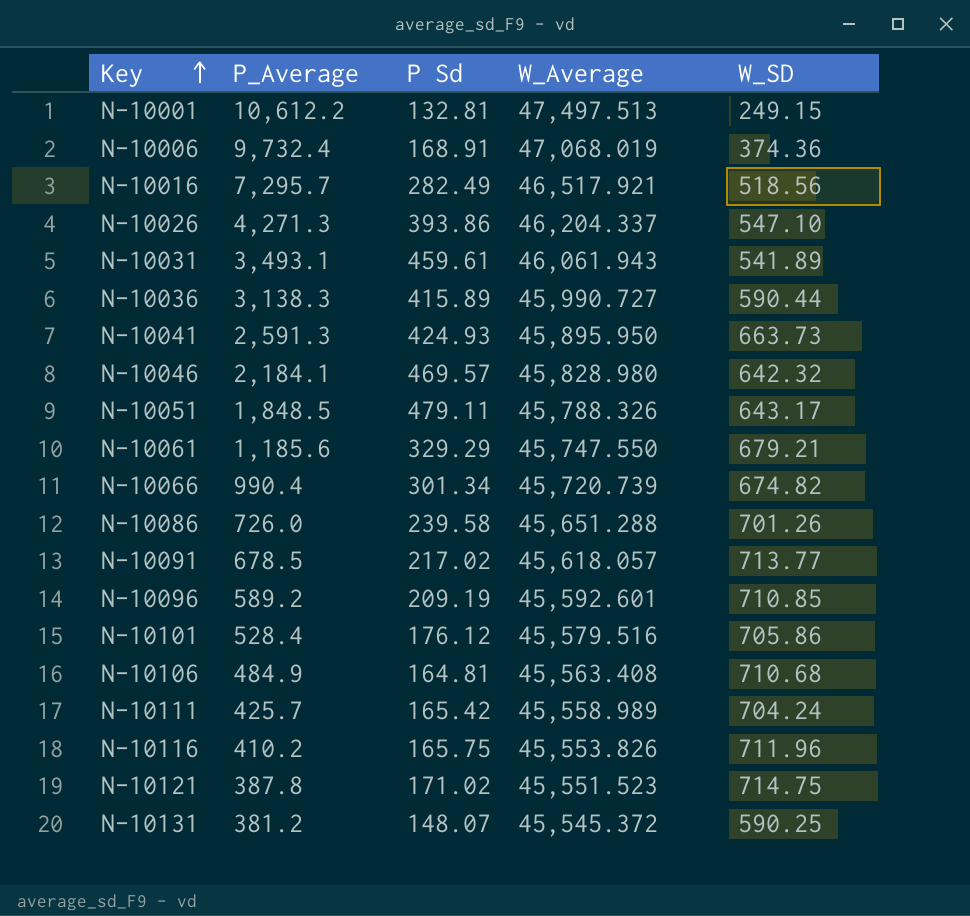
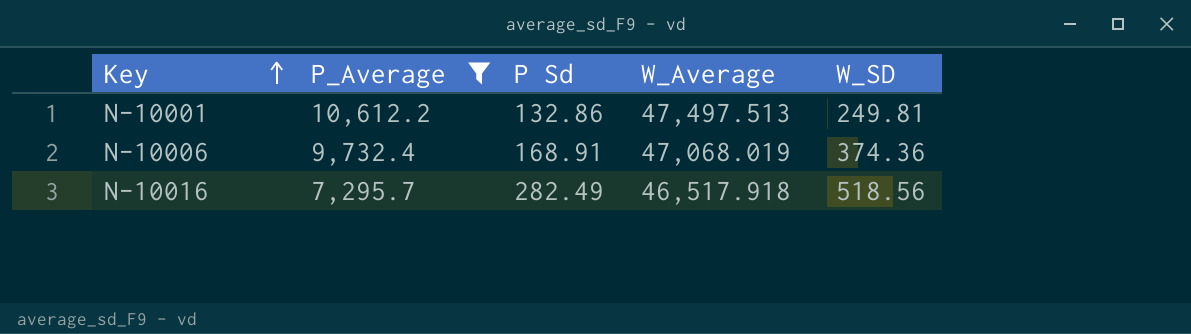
filter: none -> P_Average >= 7,295.7
N-10001 | P Sd: 132.81 -> 132.86
N-10001 | W_SD: 249.15 -> 249.81
N-10016 | W_Average: 46,517.921 -> 46,517.918

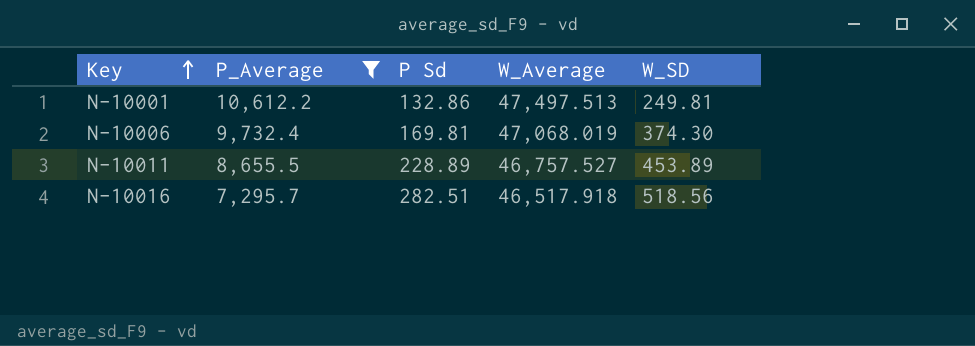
N-10006 | P Sd: 168.91 -> 169.81
N-10006 | W_SD: 374.36 -> 374.30
row N-10011: none -> 8,655.5 | 228.89 | 46,757.527 | 453.89
N-10016 | P Sd: 282.49 -> 282.51

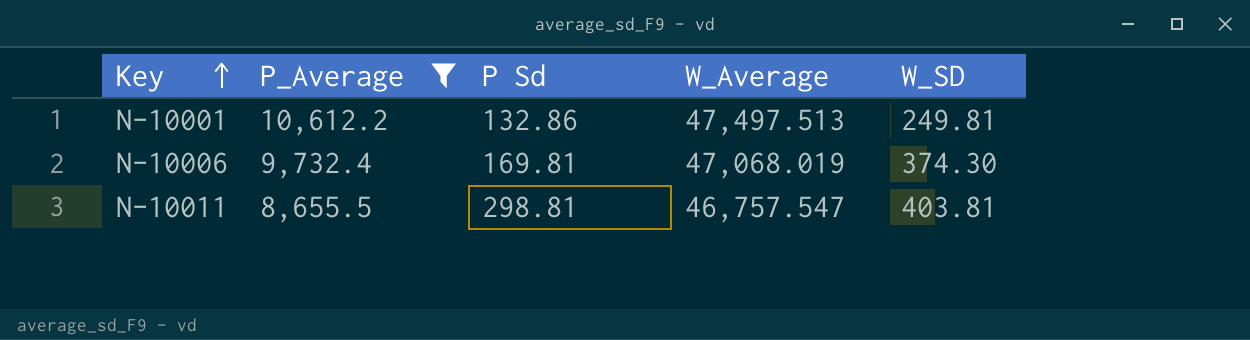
row N-10016: 7,295.7 | 282.51 | 46,517.918 | 518.56 -> none
N-10011 | P Sd: 228.89 -> 298.81
N-10011 | W_Average: 46,757.527 -> 46,757.547
N-10011 | W_SD: 453.89 -> 403.81

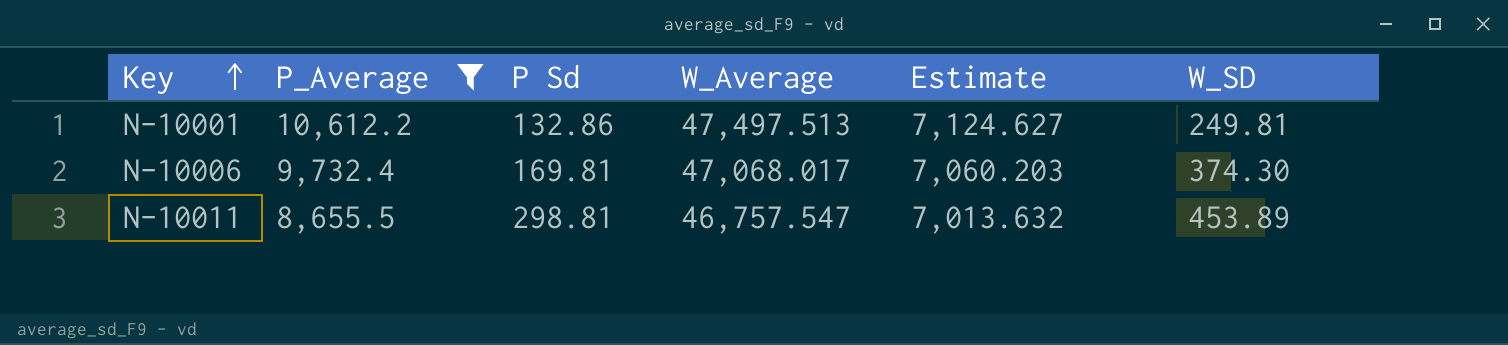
column Estimate | formula: none -> [W_Average] * 0.15
N-10006 | W_Average: 47,068.019 -> 47,068.017
N-10011 | W_SD: 403.81 -> 453.89

